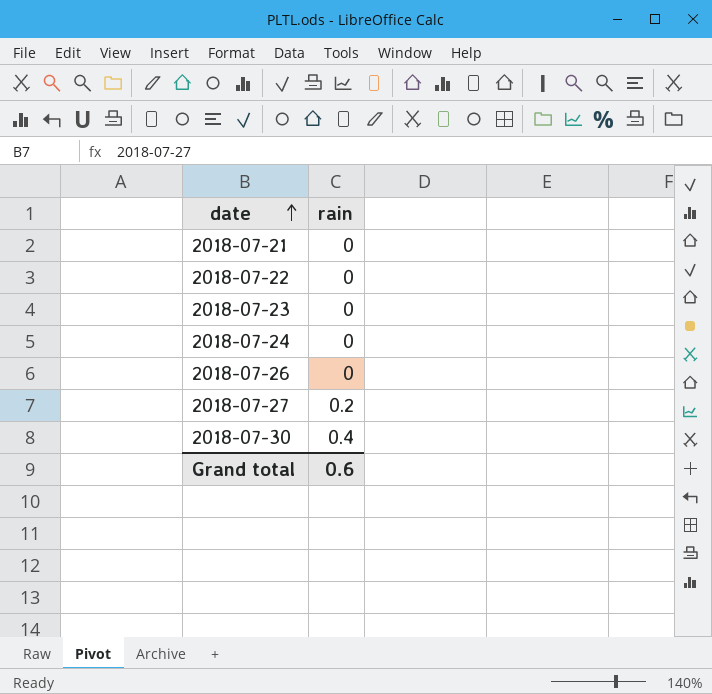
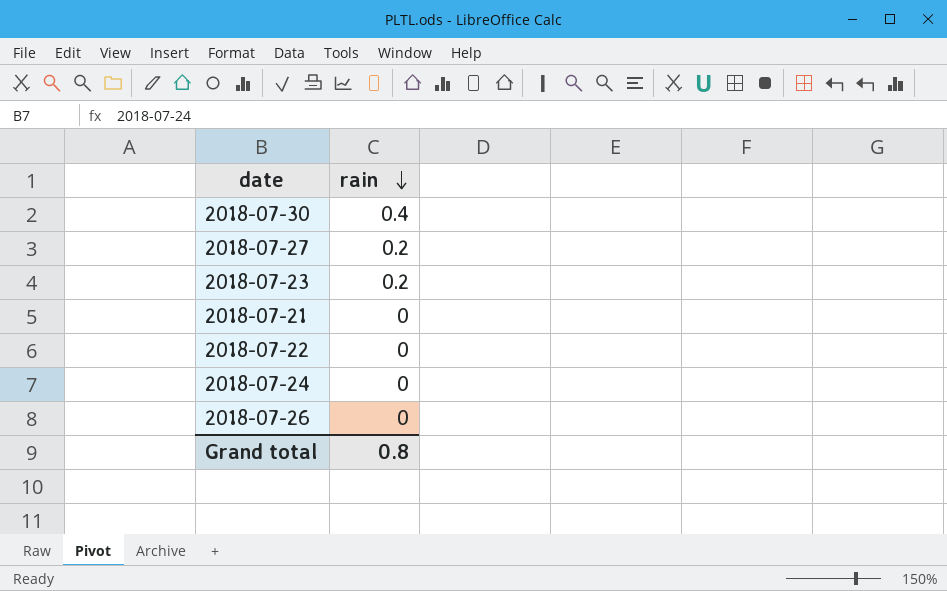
row order: date ascending -> rain descending
2018-07-23 | rain: 0 -> 0.2
Grand total | rain: 0.6 -> 0.8

